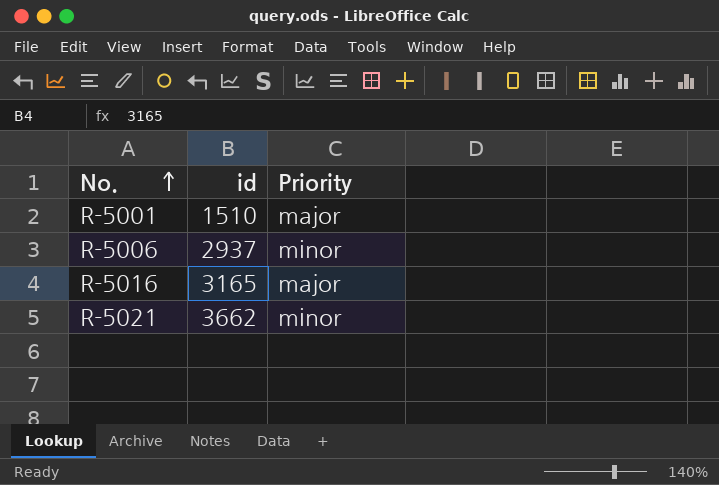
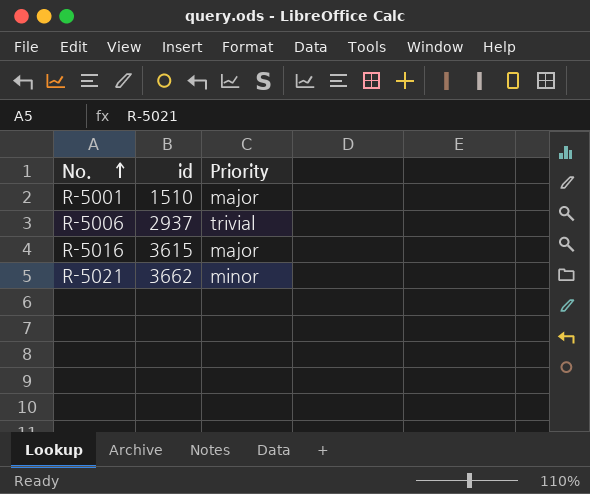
R-5006 | Priority: minor -> trivial
R-5016 | id: 3165 -> 3615

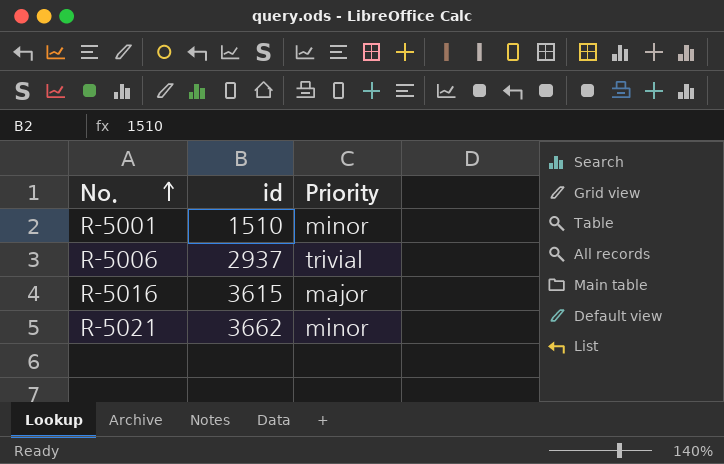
R-5001 | Priority: major -> minor

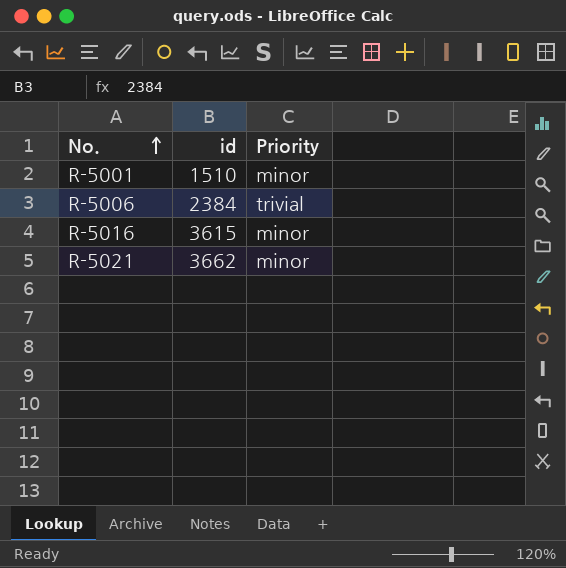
R-5006 | id: 2937 -> 2384
R-5016 | Priority: major -> minor

